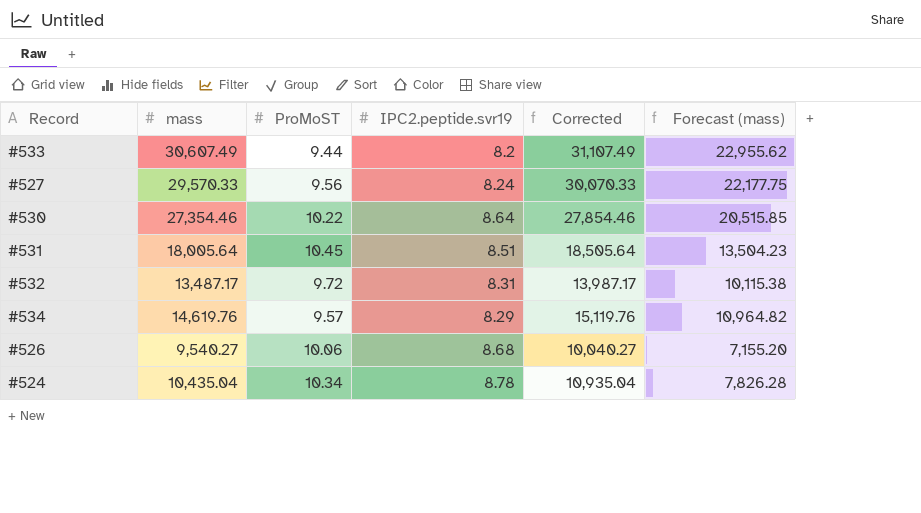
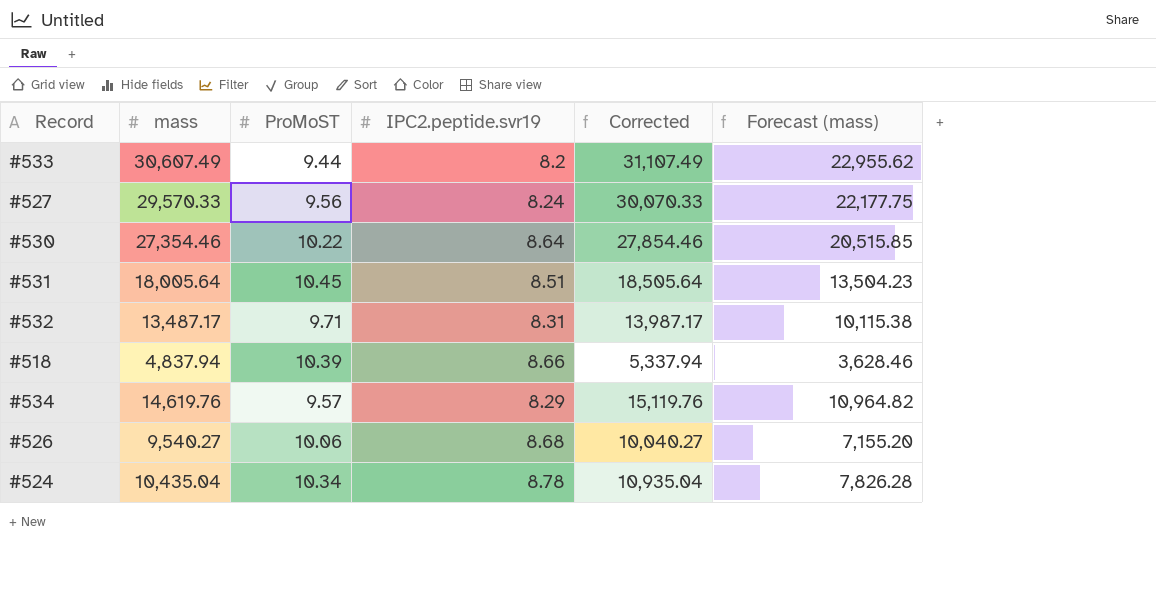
#532 | ProMoST: 9.72 -> 9.71
row #518: none -> 4,837.94 | 10.39 | 8.66 | 5,337.94 | 3,628.46

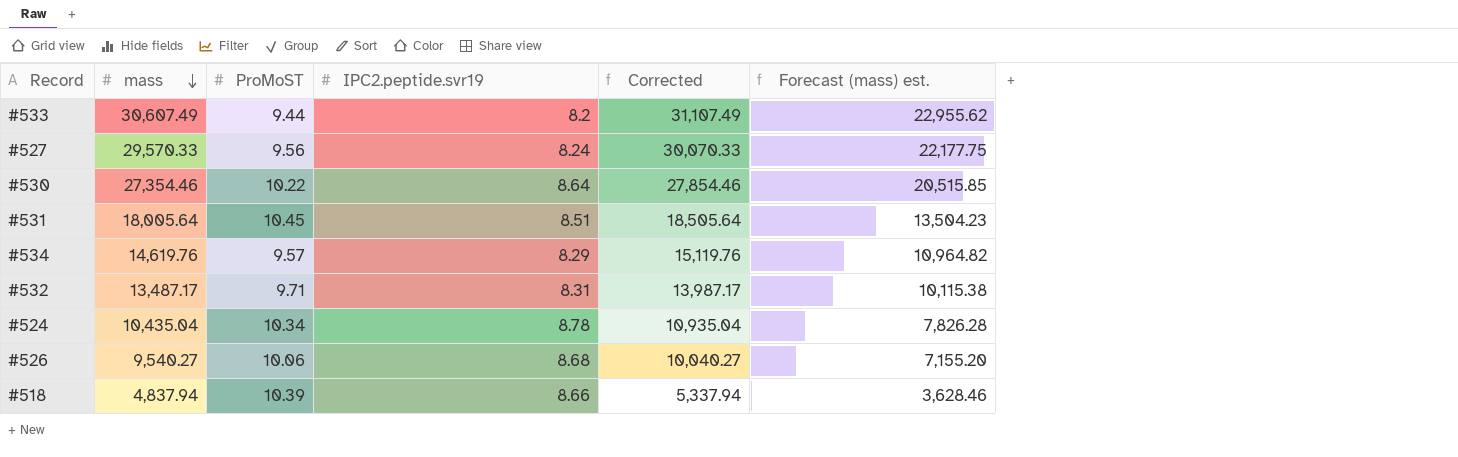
row order: none -> mass descending
column name: Forecast (mass) -> Forecast (mass) est.

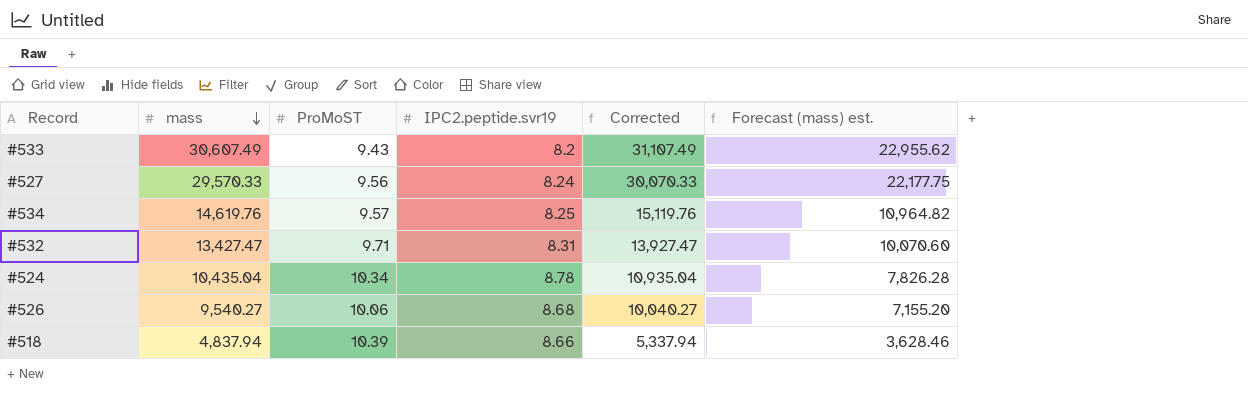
row #530: 27,354.46 | 10.22 | 8.64 | 27,854.46 | 20,515.85 -> none
row #531: 18,005.64 | 10.45 | 8.51 | 18,505.64 | 13,504.23 -> none
#533 | ProMoST: 9.44 -> 9.43
#534 | IPC2.peptide.svr19: 8.29 -> 8.25
#532 | mass: 13,487.17 -> 13,427.47
#532 | Corrected: 13,987.17 -> 13,927.47
#532 | Forecast (mass) est.: 10,115.38 -> 10,070.60

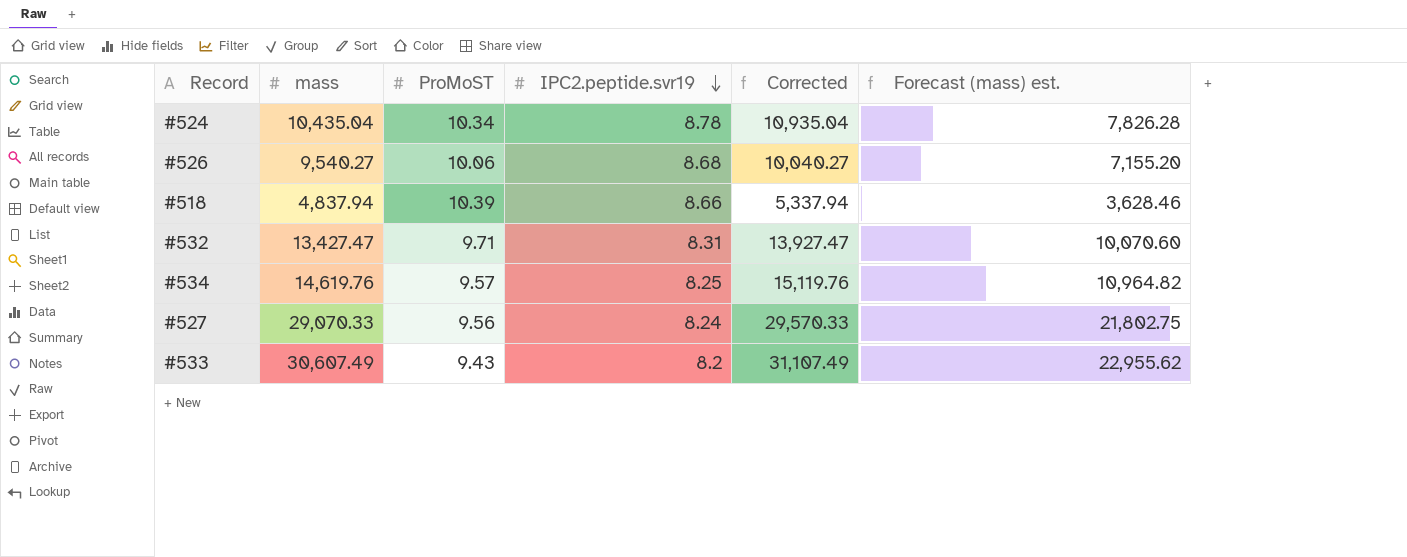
row order: mass descending -> IPC2.peptide.svr19 descending
#527 | mass: 29,570.33 -> 29,070.33
#527 | Corrected: 30,070.33 -> 29,570.33
#527 | Forecast (mass) est.: 22,177.75 -> 21,802.75

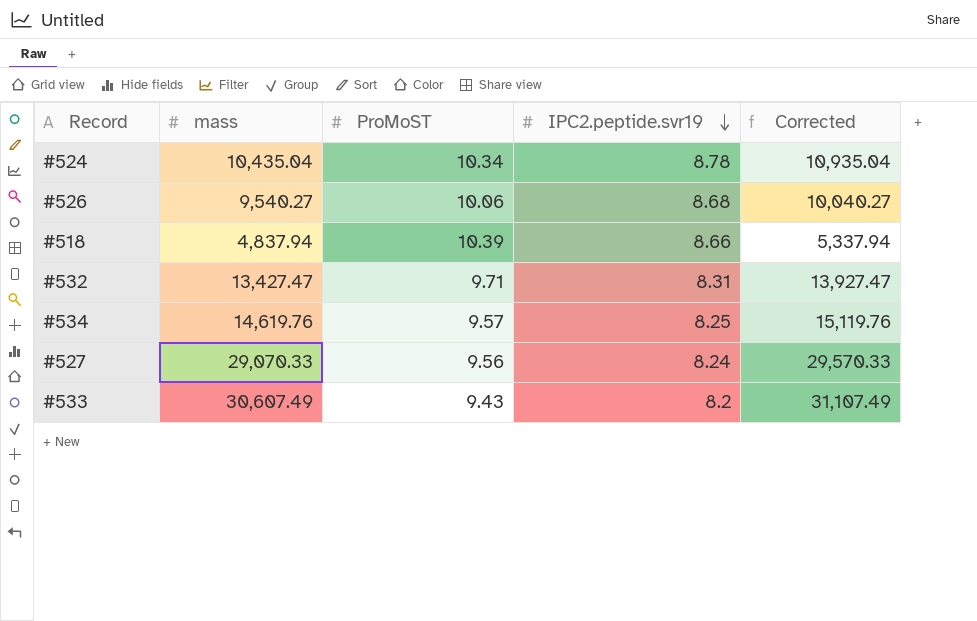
column Forecast (mass) est. | formula: [mass] * 0.75 -> none

